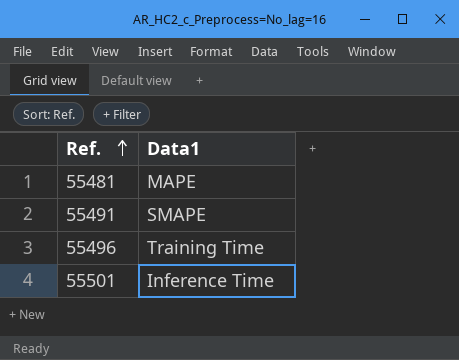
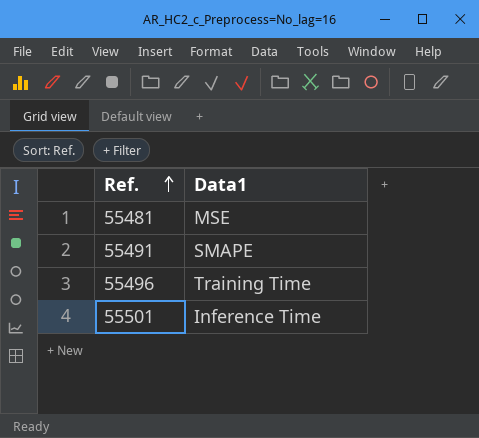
55481 | Data1: MAPE -> MSE

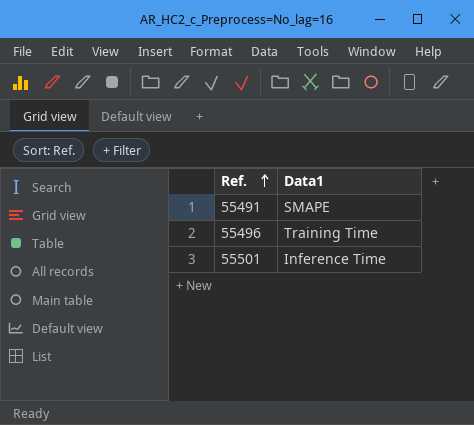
row 55481: MSE -> none

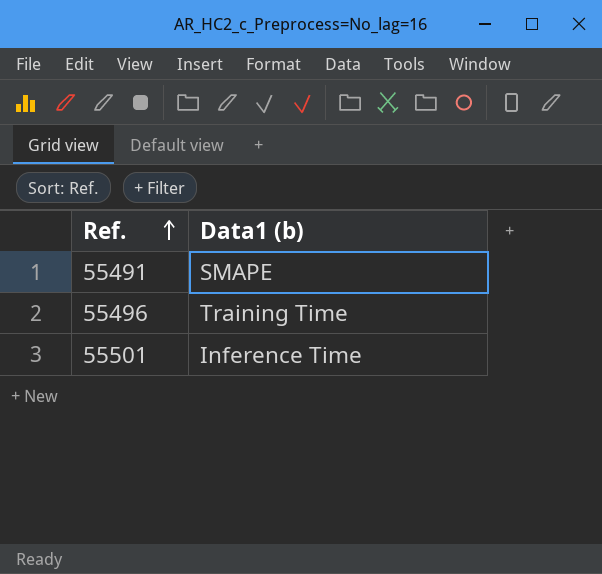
column name: Data1 -> Data1 (b)

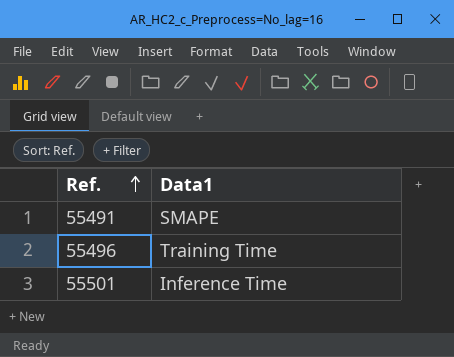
column name: Data1 (b) -> Data1

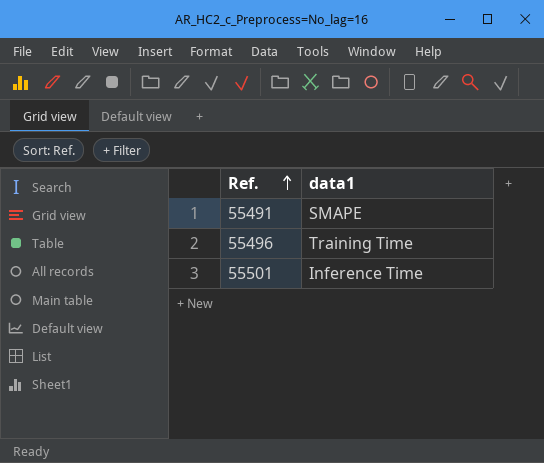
column name: Data1 -> data1

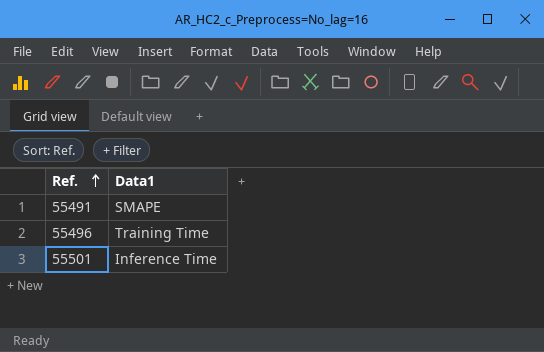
column name: data1 -> Data1

